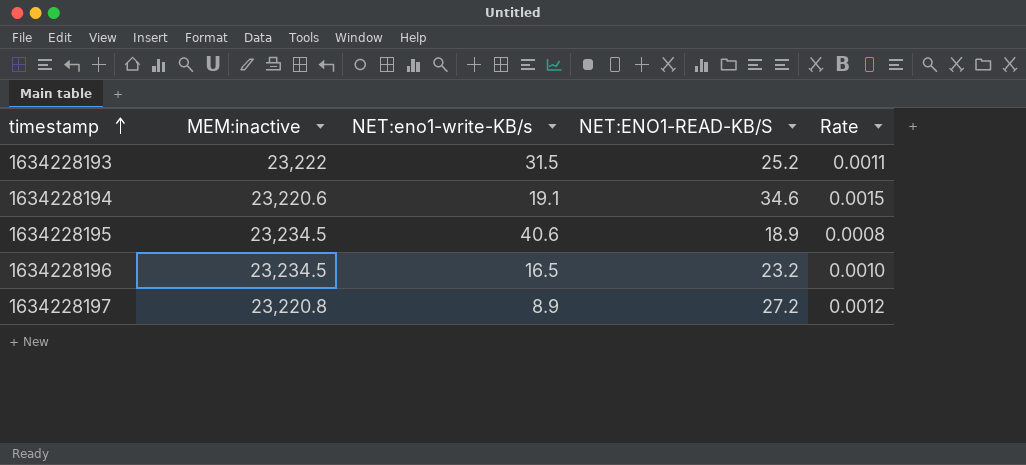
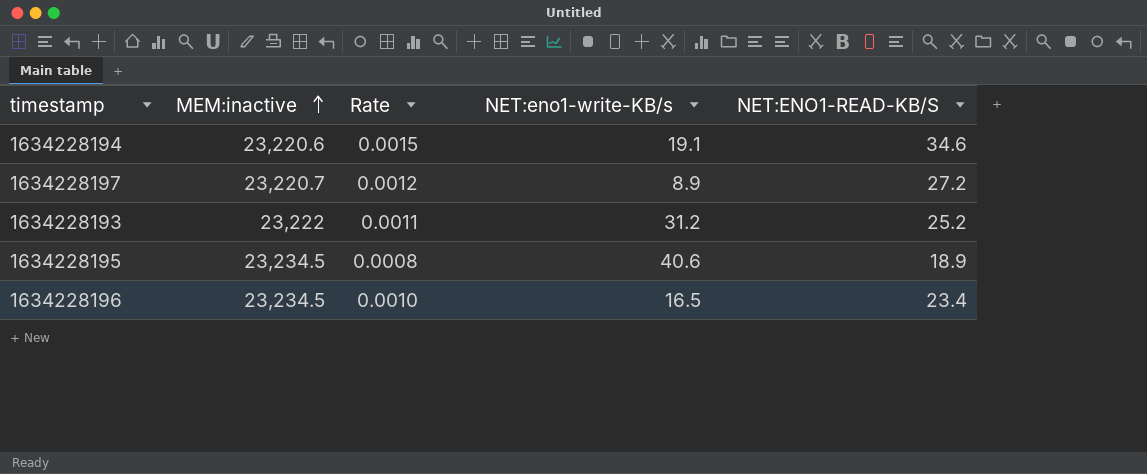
row order: timestamp ascending -> MEM:inactive ascending
column Rate | position: 5 -> 3
1634228197 | MEM:inactive: 23,220.8 -> 23,220.7
1634228193 | NET:eno1-write-KB/s: 31.5 -> 31.2
1634228196 | NET:ENO1-READ-KB/S: 23.2 -> 23.4

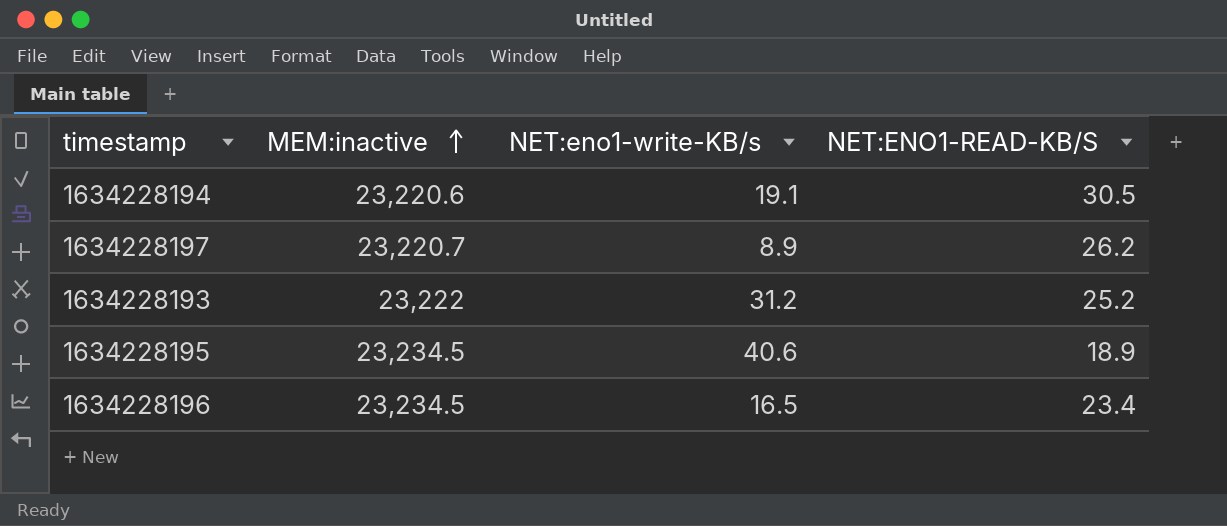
column Rate | formula: [NET:ENO1-READ-KB/S] / [MEM:inactive] -> none
1634228194 | NET:ENO1-READ-KB/S: 34.6 -> 30.5
1634228197 | NET:ENO1-READ-KB/S: 27.2 -> 26.2

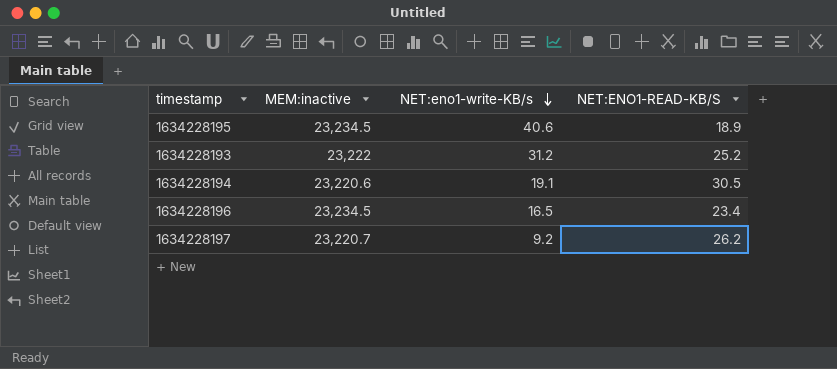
row order: MEM:inactive ascending -> NET:eno1-write-KB/s descending
1634228197 | NET:eno1-write-KB/s: 8.9 -> 9.2

